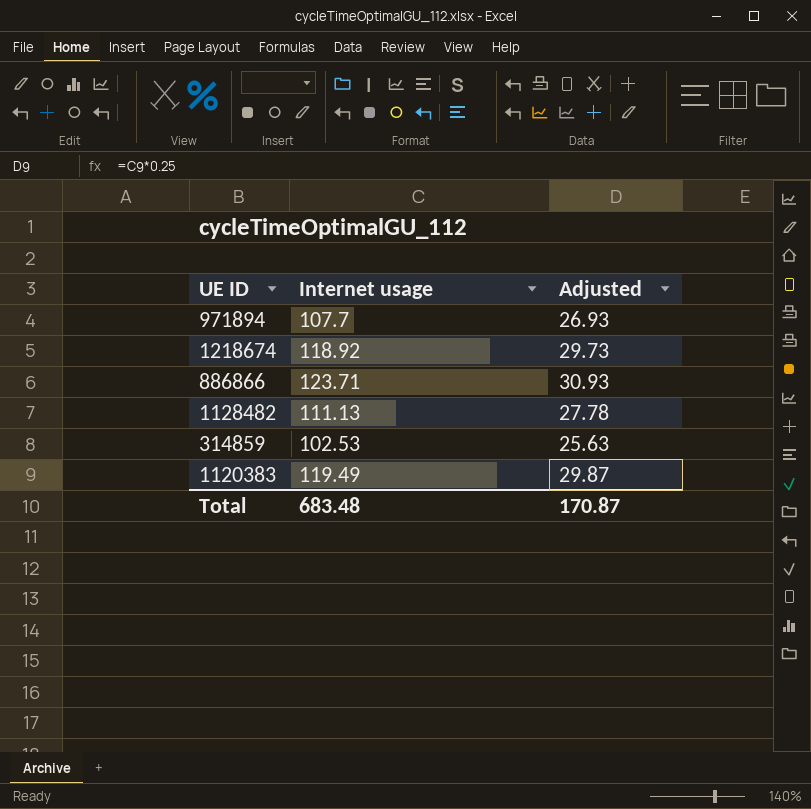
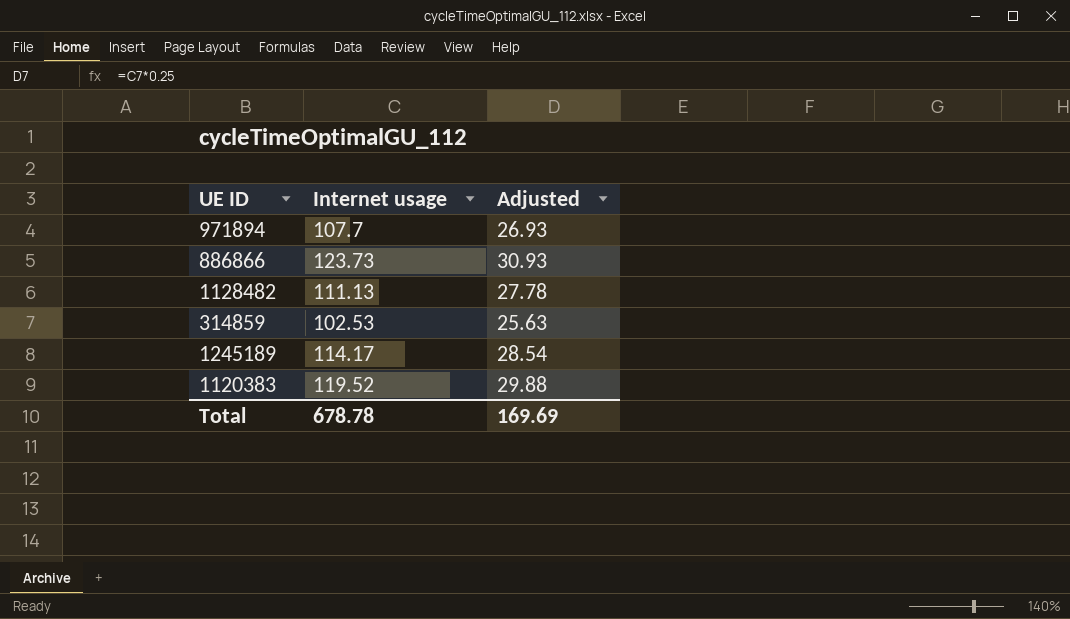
row 1218674: 118.92 | 29.73 -> none
886866 | Internet usage: 123.71 -> 123.73
row 1245189: none -> 114.17 | 28.54
1120383 | Internet usage: 119.49 -> 119.52
1120383 | Adjusted: 29.87 -> 29.88
Total | Internet usage: 683.48 -> 678.78
Total | Adjusted: 170.87 -> 169.69

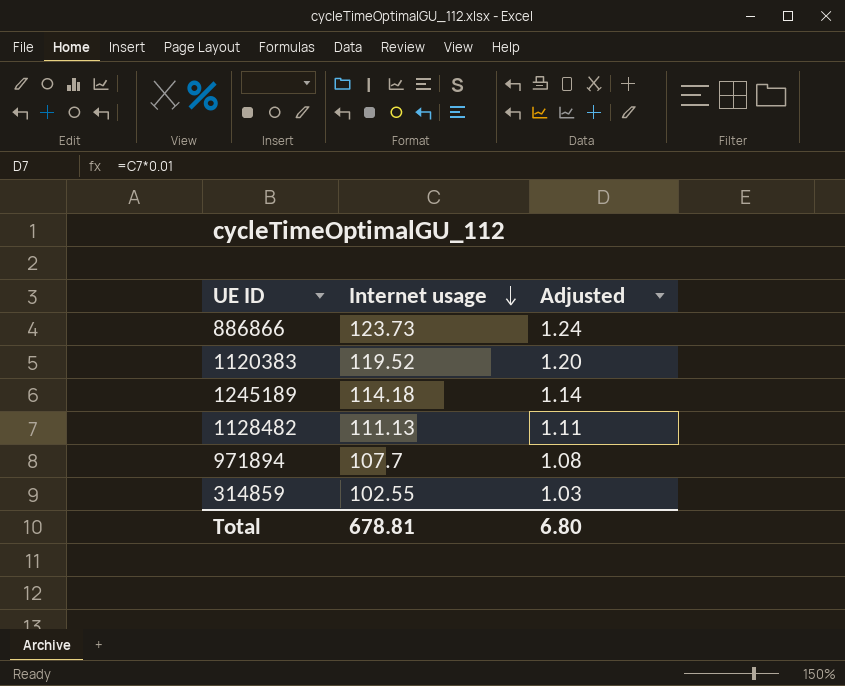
row order: none -> Internet usage descending
column Adjusted | formula: [Internet usage] * 0.25 -> [Internet usage] * 0.01
1245189 | Internet usage: 114.17 -> 114.18
314859 | Internet usage: 102.53 -> 102.55
Total | Internet usage: 678.78 -> 678.81
Total | Adjusted: 169.69 -> 6.80

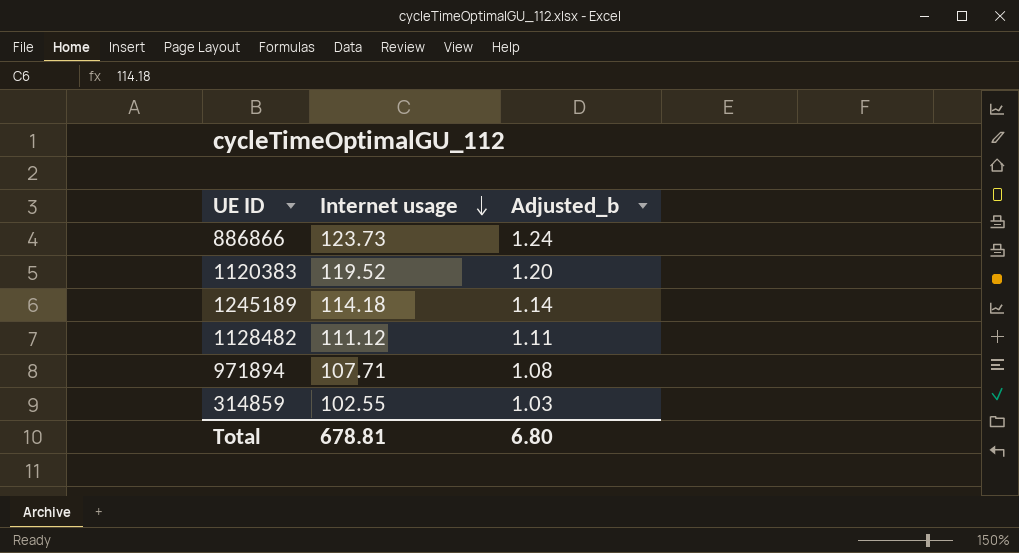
column name: Adjusted -> Adjusted_b
1128482 | Internet usage: 111.13 -> 111.12
971894 | Internet usage: 107.7 -> 107.71

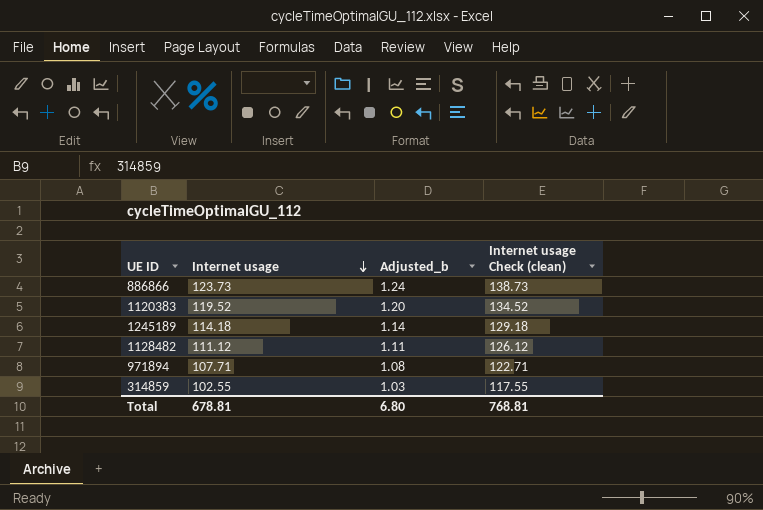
column Internet usage Check (clean) | formula: none -> [Internet usage] + 15

